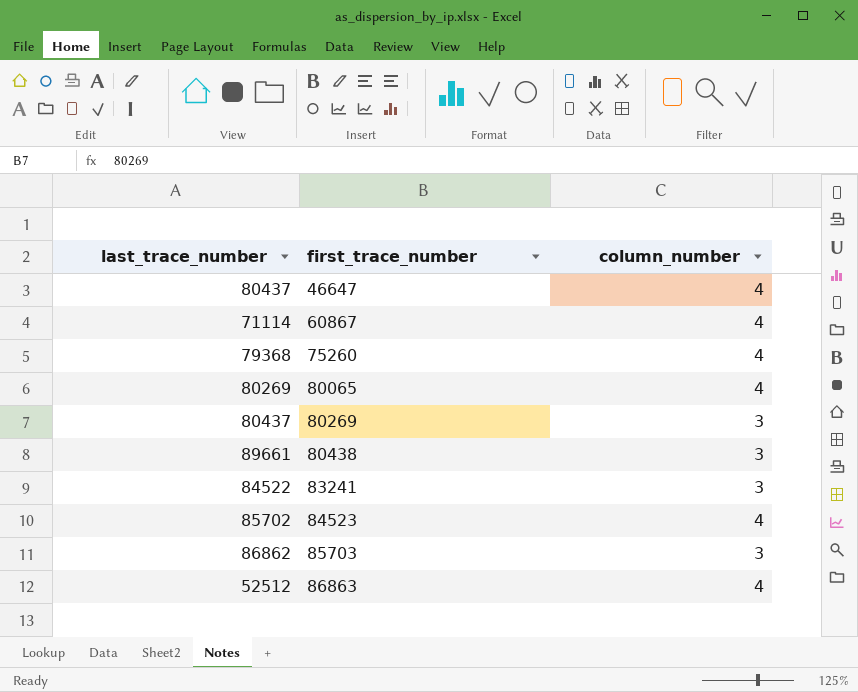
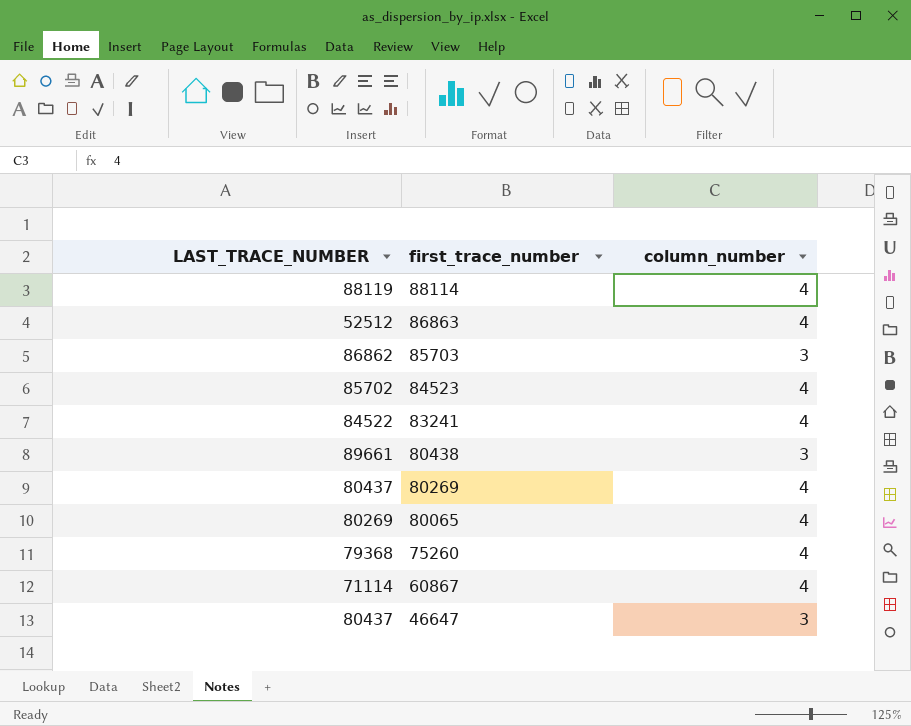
row order: first_trace_number ascending -> first_trace_number descending
column name: last_trace_number -> LAST_TRACE_NUMBER
row 88114: none -> 88119 | 4
83241 | column_number: 3 -> 4
80269 | column_number: 3 -> 4
46647 | column_number: 4 -> 3

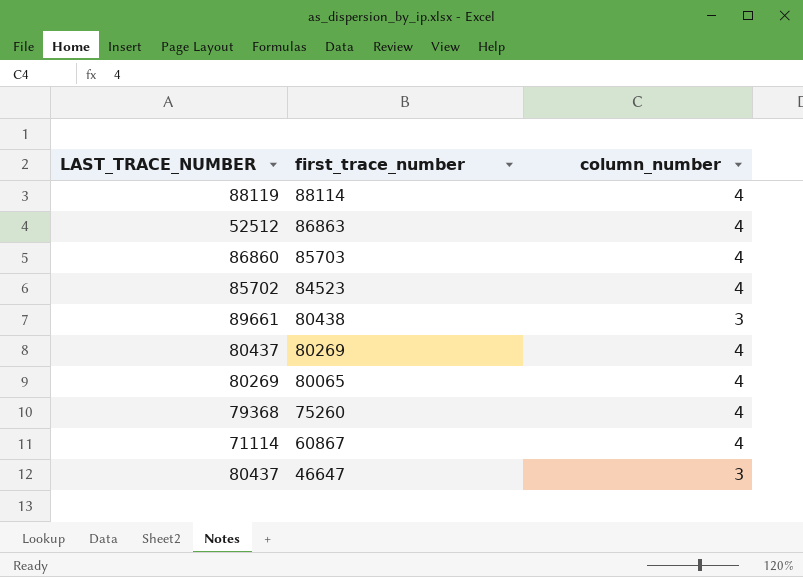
row 83241: 84522 | 4 -> none
85703 | LAST_TRACE_NUMBER: 86862 -> 86860
85703 | column_number: 3 -> 4

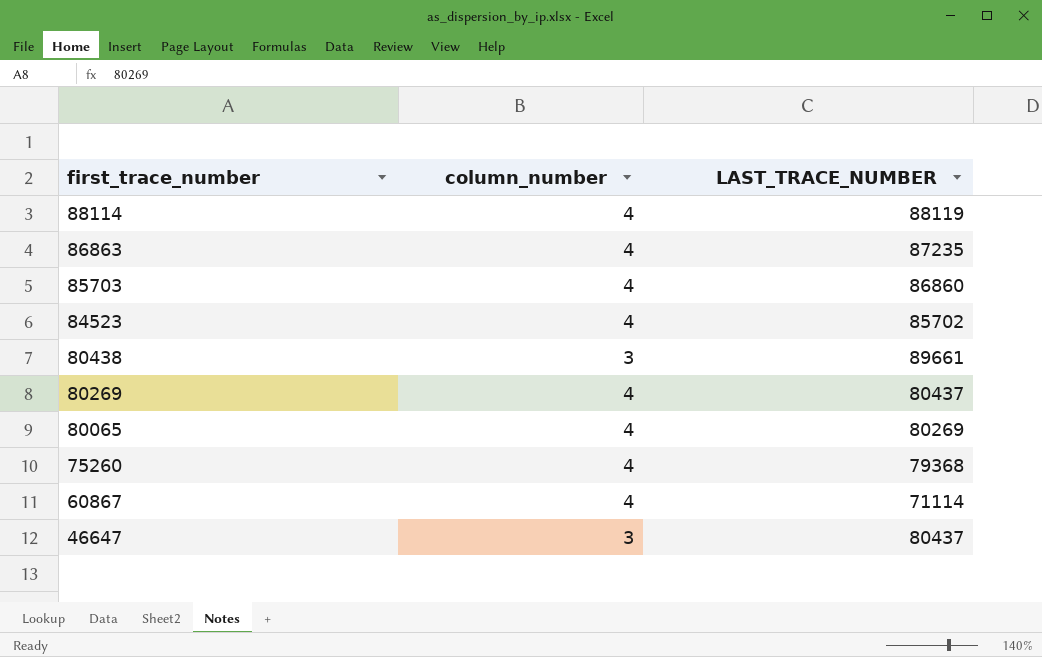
column LAST_TRACE_NUMBER | position: 1 -> 3
86863 | LAST_TRACE_NUMBER: 52512 -> 87235

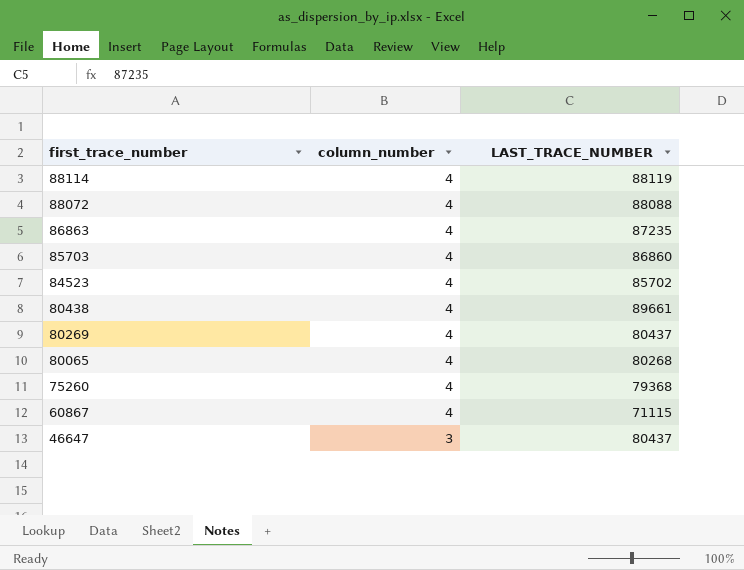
row 88072: none -> 4 | 88088
80438 | column_number: 3 -> 4
80065 | LAST_TRACE_NUMBER: 80269 -> 80268
60867 | LAST_TRACE_NUMBER: 71114 -> 71115

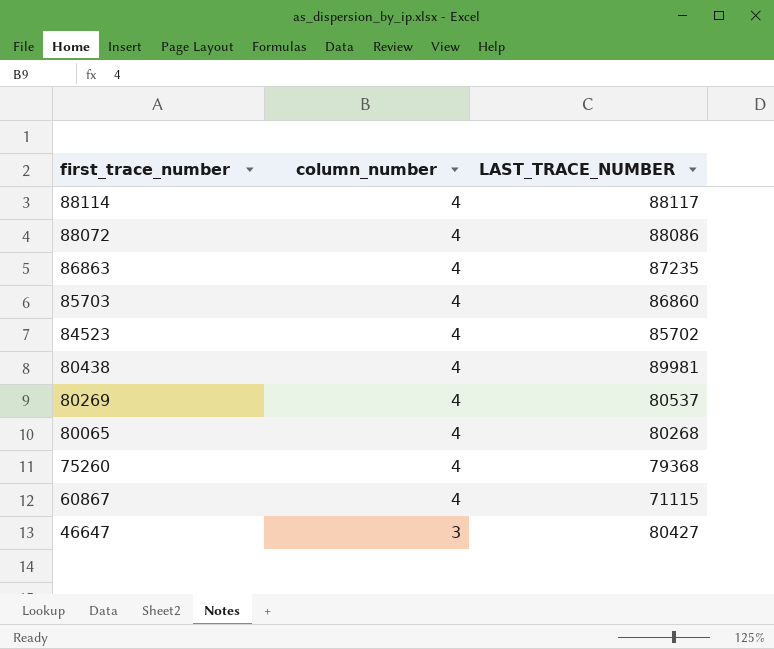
88114 | LAST_TRACE_NUMBER: 88119 -> 88117
88072 | LAST_TRACE_NUMBER: 88088 -> 88086
80438 | LAST_TRACE_NUMBER: 89661 -> 89981
80269 | LAST_TRACE_NUMBER: 80437 -> 80537
46647 | LAST_TRACE_NUMBER: 80437 -> 80427

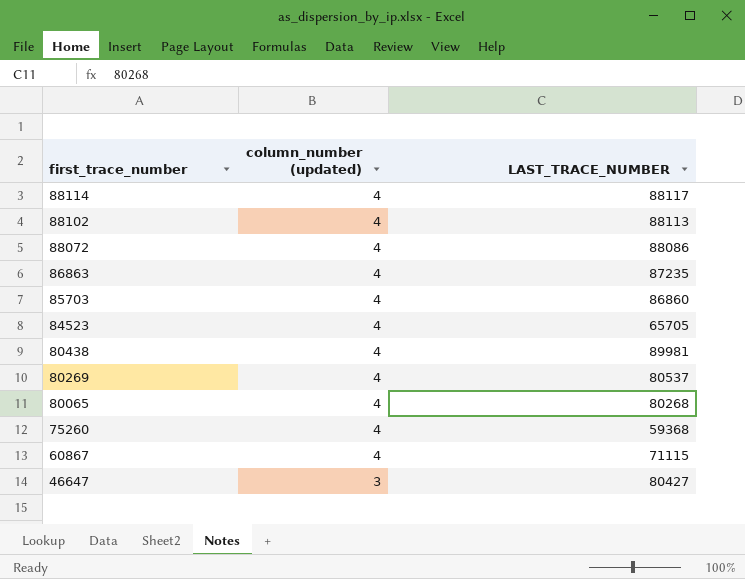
column name: column_number -> column_number (updated)
row 88102: none -> 4 | 88113
84523 | LAST_TRACE_NUMBER: 85702 -> 65705
75260 | LAST_TRACE_NUMBER: 79368 -> 59368

